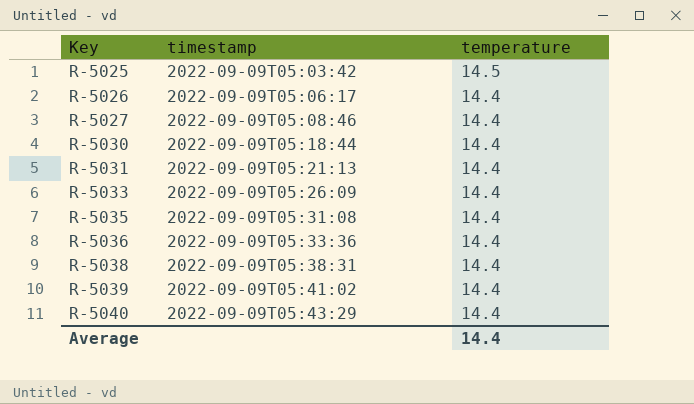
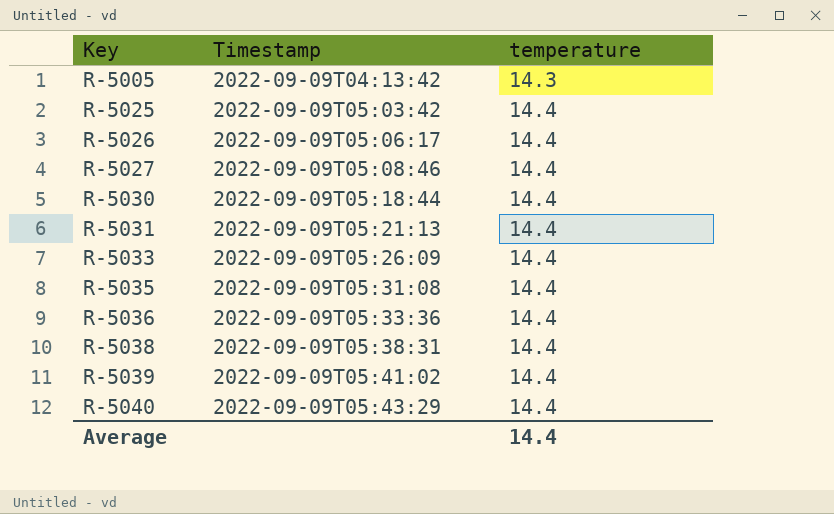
column name: timestamp -> Timestamp
row R-5005: none -> 2022-09-09T04:13:42 | 14.3
R-5025 | temperature: 14.5 -> 14.4

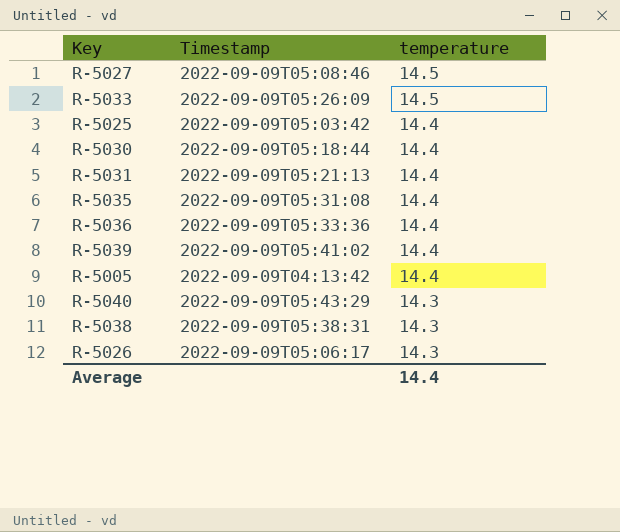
row order: Key ascending -> temperature descending
R-5027 | temperature: 14.4 -> 14.5
R-5033 | temperature: 14.4 -> 14.5
R-5005 | temperature: 14.3 -> 14.4
R-5040 | temperature: 14.4 -> 14.3
R-5038 | temperature: 14.4 -> 14.3
R-5026 | temperature: 14.4 -> 14.3

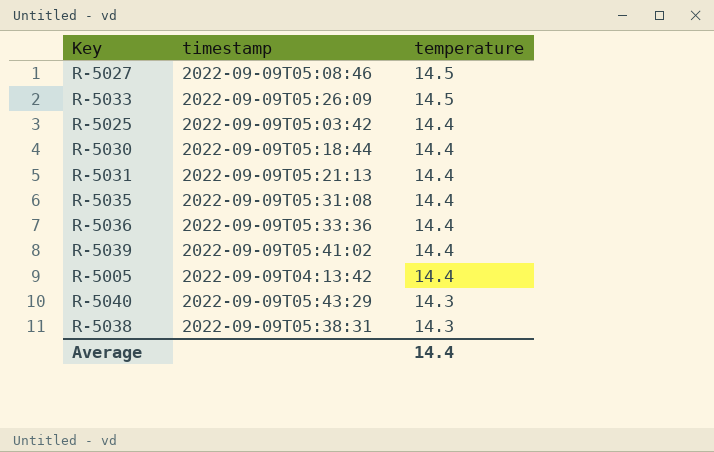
column name: Timestamp -> timestamp
row R-5026: 2022-09-09T05:06:17 | 14.3 -> none

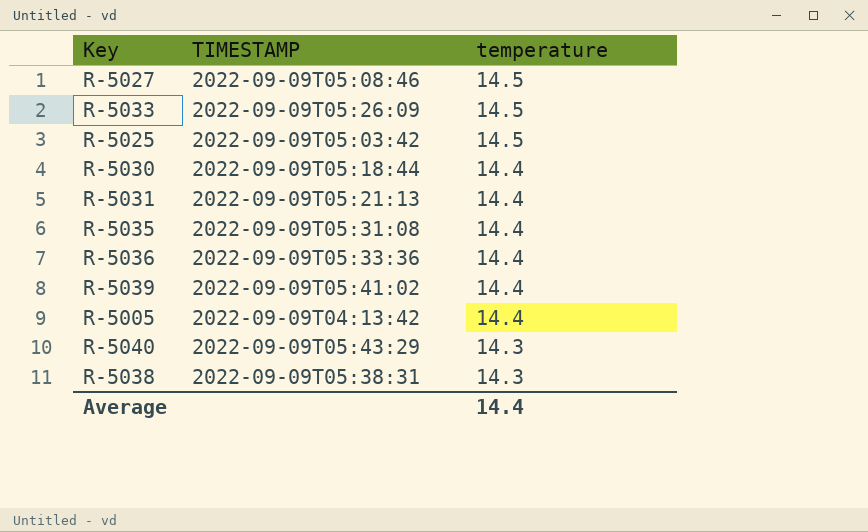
column name: timestamp -> TIMESTAMP
R-5025 | temperature: 14.4 -> 14.5

